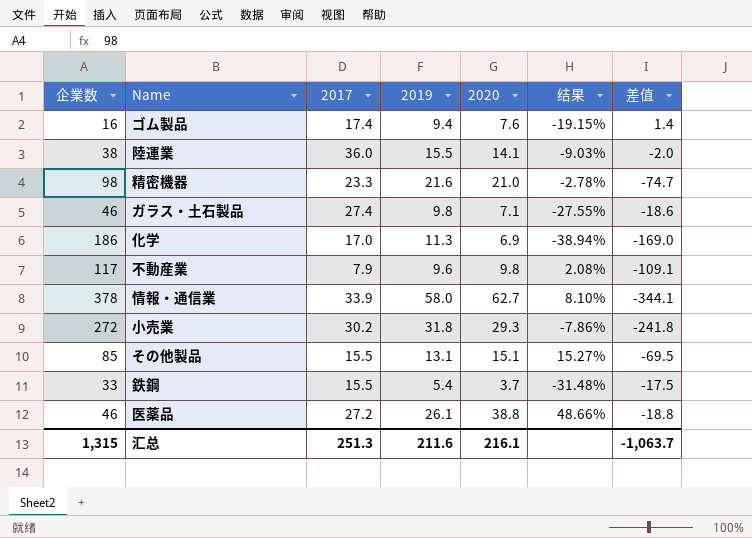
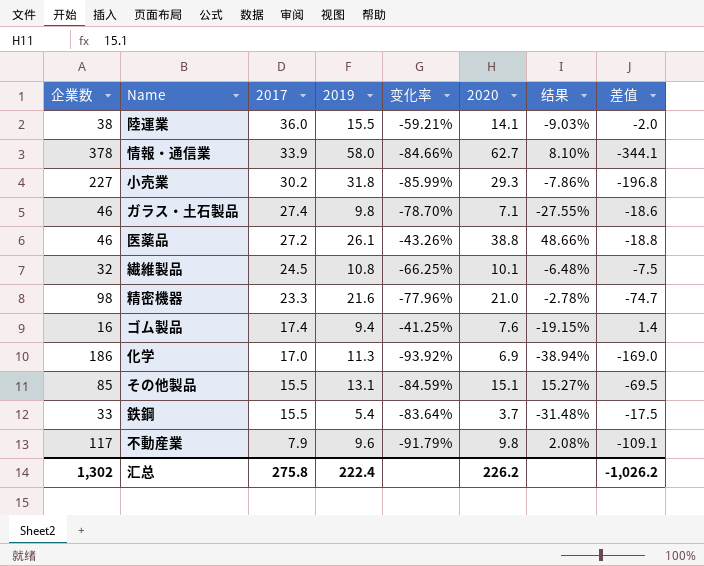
row order: none -> 2017 descending
column 变化率 | formula: none -> ([2019] - [企業数]) / [企業数]
小売業 | 企業数: 272 -> 227
小売業 | 差值: -241.8 -> -196.8
row 繊維製品: none -> 32 | 24.5 | 10.8 | -66.25% | 10.1 | -6.48% | -7.5
汇总 | 企業数: 1,315 -> 1,302
汇总 | 2017: 251.3 -> 275.8
汇总 | 2019: 211.6 -> 222.4
汇总 | 2020: 216.1 -> 226.2
汇总 | 差值: -1,063.7 -> -1,026.2

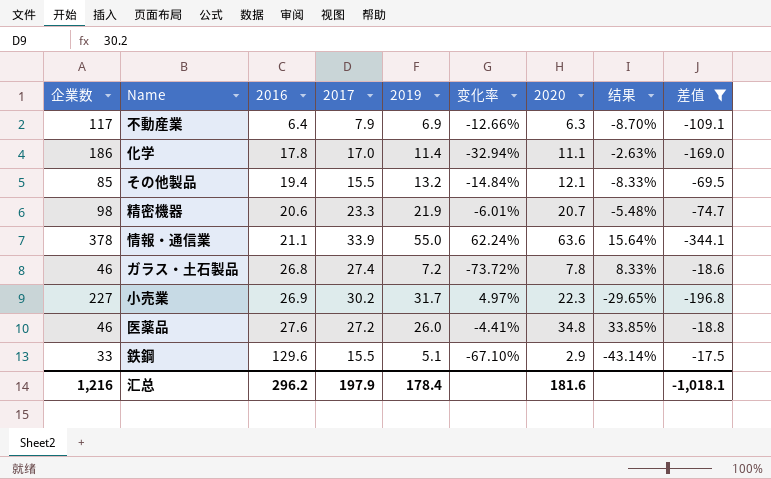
filter: none -> 差值 <= -17.5
row order: 2017 descending -> 2016 ascending
column 2016 | position: none -> 3
column 变化率 | formula: ([2019] - [企業数]) / [企業数] -> ([2019] - [2017]) / [2017]
不動産業 | 2019: 9.6 -> 6.9
不動産業 | 2020: 9.8 -> 6.3
不動産業 | 结果: 2.08% -> -8.70%
化学 | 2019: 11.3 -> 11.4
化学 | 2020: 6.9 -> 11.1
化学 | 结果: -38.94% -> -2.63%
その他製品 | 2019: 13.1 -> 13.2
その他製品 | 2020: 15.1 -> 12.1
その他製品 | 结果: 15.27% -> -8.33%
精密機器 | 2019: 21.6 -> 21.9
精密機器 | 2020: 21.0 -> 20.7
精密機器 | 结果: -2.78% -> -5.48%
情報・通信業 | 2019: 58.0 -> 55.0
情報・通信業 | 2020: 62.7 -> 63.6
情報・通信業 | 结果: 8.10% -> 15.64%
ガラス・土石製品 | 2019: 9.8 -> 7.2
ガラス・土石製品 | 2020: 7.1 -> 7.8
ガラス・土石製品 | 结果: -27.55% -> 8.33%
小売業 | 2019: 31.8 -> 31.7
小売業 | 2020: 29.3 -> 22.3
小売業 | 结果: -7.86% -> -29.65%
医薬品 | 2019: 26.1 -> 26.0
医薬品 | 2020: 38.8 -> 34.8
医薬品 | 结果: 48.66% -> 33.85%
鉄鋼 | 2019: 5.4 -> 5.1
鉄鋼 | 2020: 3.7 -> 2.9
鉄鋼 | 结果: -31.48% -> -43.14%
汇总 | 企業数: 1,302 -> 1,216
汇总 | 2017: 275.8 -> 197.9
汇总 | 2019: 222.4 -> 178.4
汇总 | 2020: 226.2 -> 181.6
汇总 | 差值: -1,026.2 -> -1,018.1

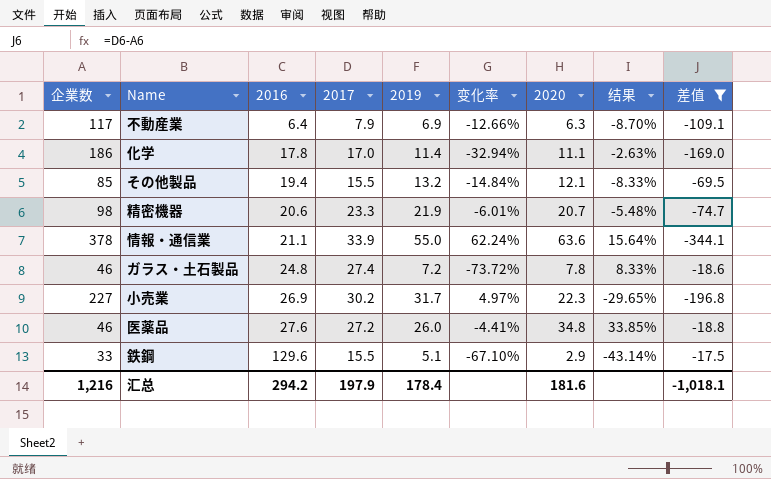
ガラス・土石製品 | 2016: 26.8 -> 24.8
汇总 | 2016: 296.2 -> 294.2

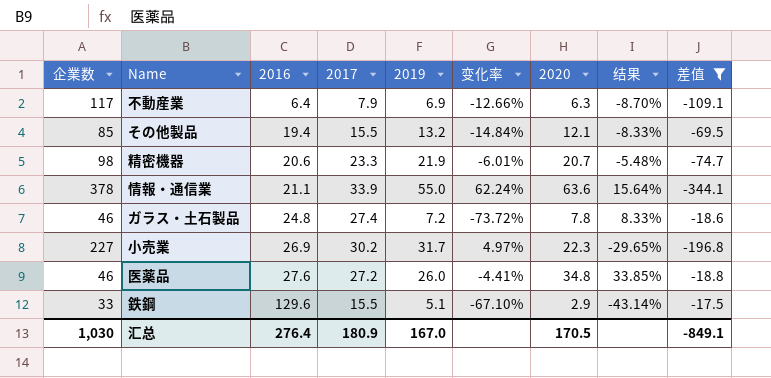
row 化学: 186 | 17.8 | 17.0 | 11.4 | -32.94% | 11.1 | -2.63% | -169.0 -> none
汇总 | 企業数: 1,216 -> 1,030
汇总 | 2016: 294.2 -> 276.4
汇总 | 2017: 197.9 -> 180.9
汇总 | 2019: 178.4 -> 167.0
汇总 | 2020: 181.6 -> 170.5
汇总 | 差值: -1,018.1 -> -849.1

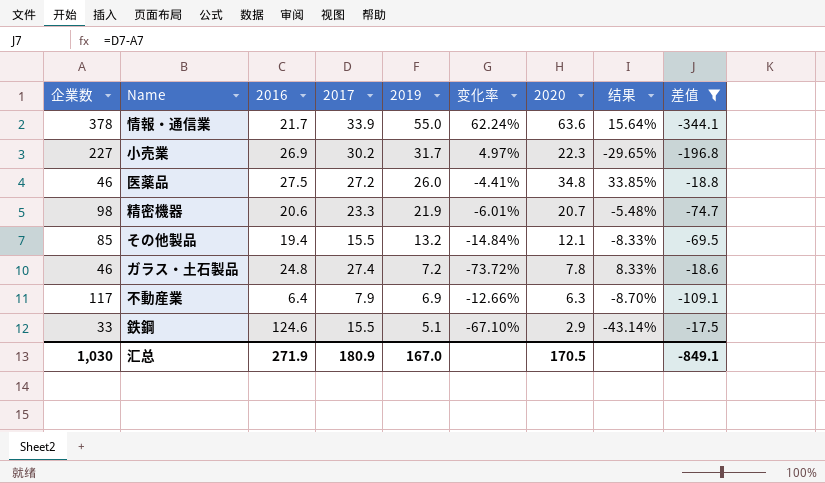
row order: 2016 ascending -> 2019 descending
情報・通信業 | 2016: 21.1 -> 21.7
医薬品 | 2016: 27.6 -> 27.5
鉄鋼 | 2016: 129.6 -> 124.6
汇总 | 2016: 276.4 -> 271.9

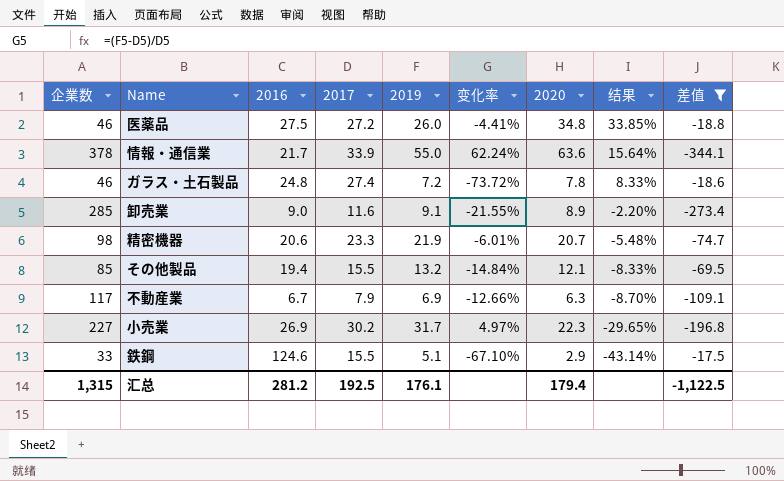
row order: 2019 descending -> 结果 descending
row 卸売業: none -> 285 | 9.0 | 11.6 | 9.1 | -21.55% | 8.9 | -2.20% | -273.4
不動産業 | 2016: 6.4 -> 6.7
汇总 | 企業数: 1,030 -> 1,315
汇总 | 2016: 271.9 -> 281.2
汇总 | 2017: 180.9 -> 192.5
汇总 | 2019: 167.0 -> 176.1
汇总 | 2020: 170.5 -> 179.4
汇总 | 差值: -849.1 -> -1,122.5

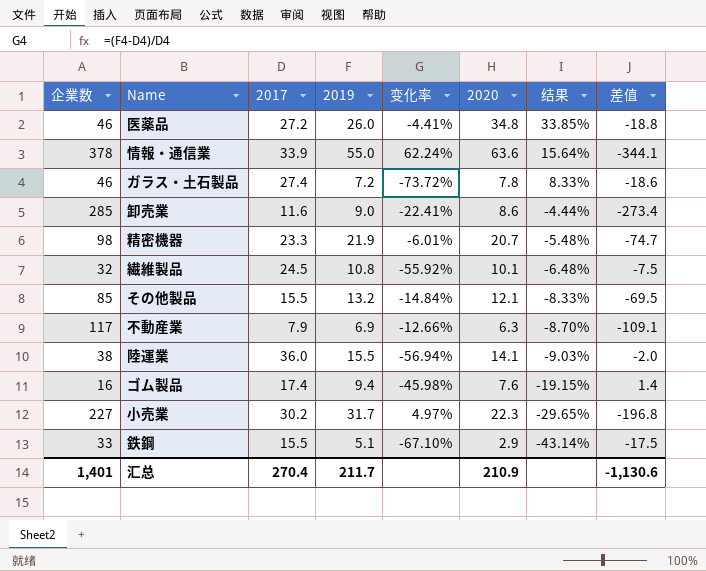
filter: 差值 <= -17.5 -> none
column 2016 | position: 3 -> none
卸売業 | 2019: 9.1 -> 9.0
卸売業 | 变化率: -21.55% -> -22.41%
卸売業 | 2020: 8.9 -> 8.6
卸売業 | 结果: -2.20% -> -4.44%
汇总 | 企業数: 1,315 -> 1,401
汇总 | 2017: 192.5 -> 270.4
汇总 | 2019: 176.1 -> 211.7
汇总 | 2020: 179.4 -> 210.9
汇总 | 差值: -1,122.5 -> -1,130.6

